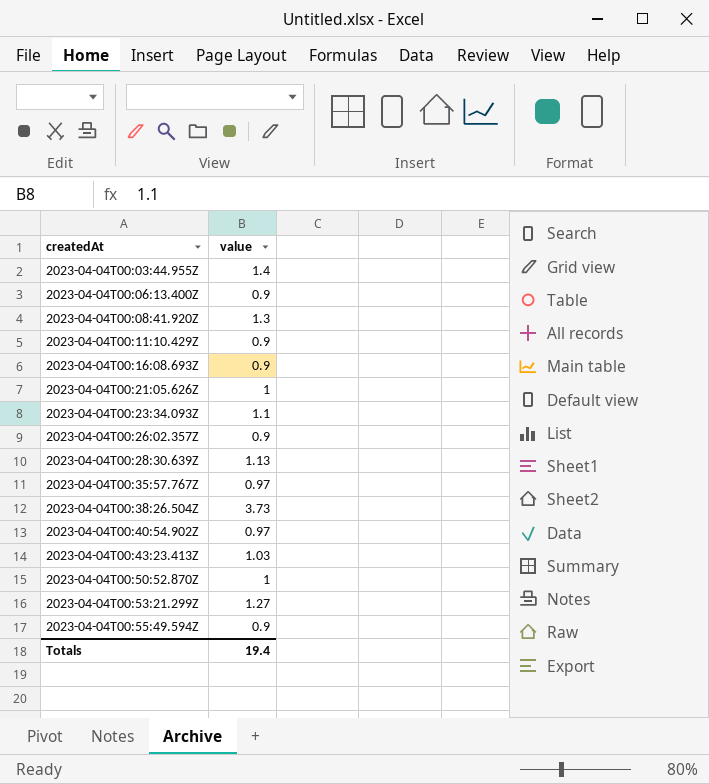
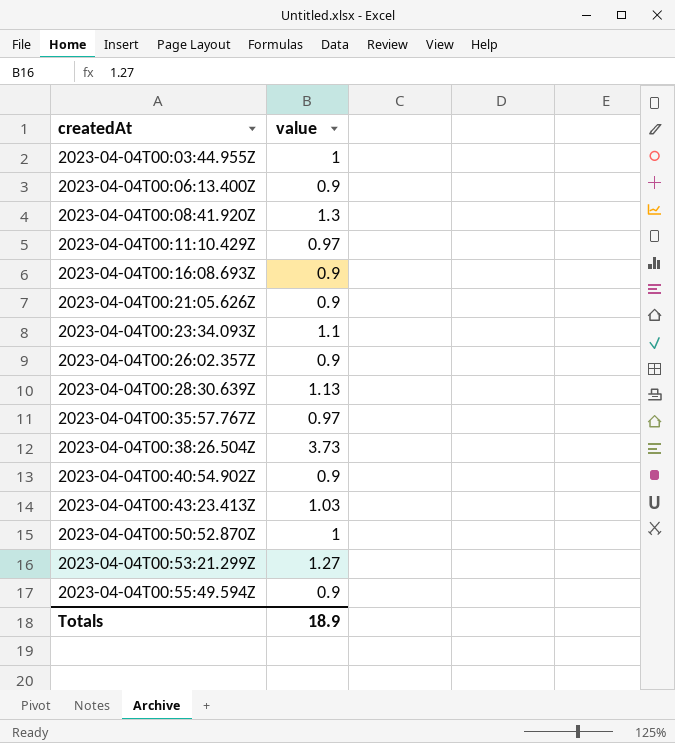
2023-04-04T00:03:44.955Z | value: 1.4 -> 1
2023-04-04T00:11:10.429Z | value: 0.9 -> 0.97
2023-04-04T00:21:05.626Z | value: 1 -> 0.9
2023-04-04T00:40:54.902Z | value: 0.97 -> 0.9
Totals | value: 19.4 -> 18.9

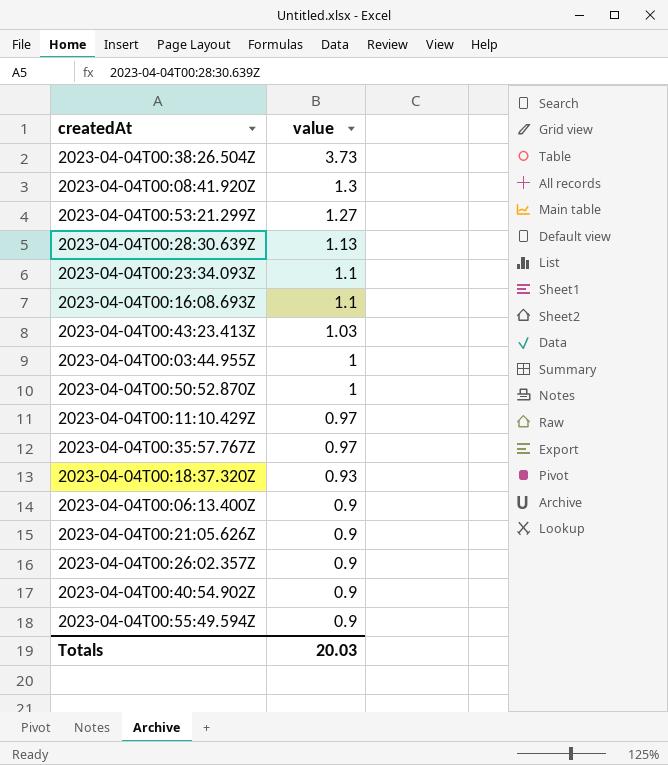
row order: createdAt ascending -> value descending
2023-04-04T00:16:08.693Z | value: 0.9 -> 1.1
row 2023-04-04T00:18:37.320Z: none -> 0.93
Totals | value: 18.9 -> 20.03

